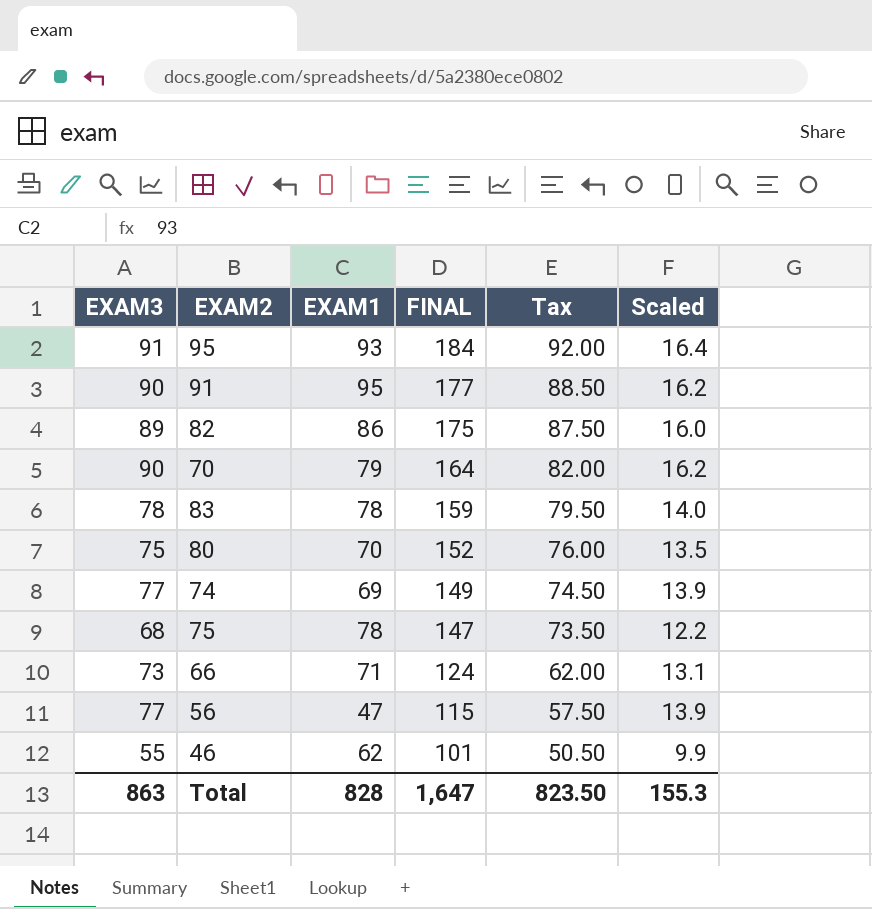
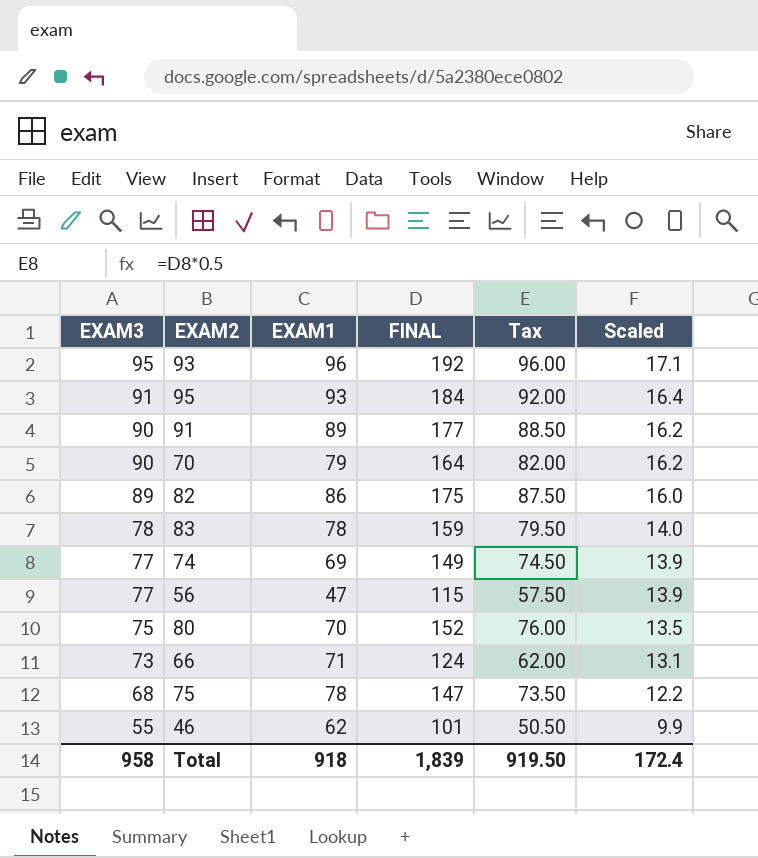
row order: FINAL descending -> EXAM3 descending
row 93: none -> 95 | 96 | 192 | 96.00 | 17.1
91 | EXAM1: 95 -> 89
Total | EXAM3: 863 -> 958
Total | EXAM1: 828 -> 918
Total | FINAL: 1,647 -> 1,839
Total | Tax: 823.50 -> 919.50
Total | Scaled: 155.3 -> 172.4

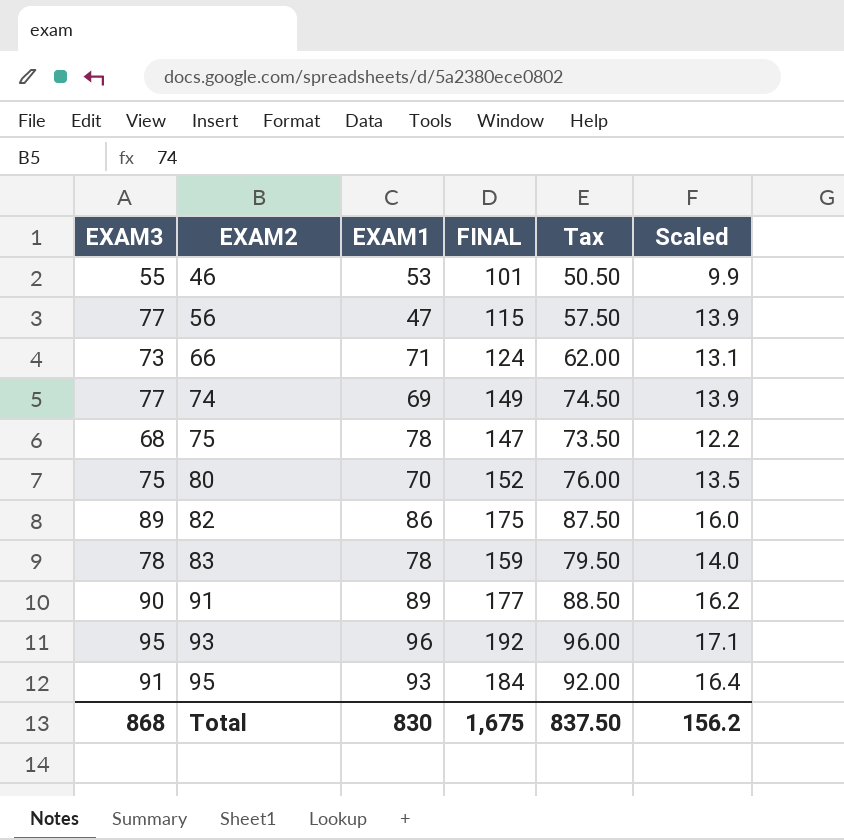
row order: EXAM3 descending -> EXAM2 ascending
row 70: 90 | 79 | 164 | 82.00 | 16.2 -> none
46 | EXAM1: 62 -> 53
Total | EXAM3: 958 -> 868
Total | EXAM1: 918 -> 830
Total | FINAL: 1,839 -> 1,675
Total | Tax: 919.50 -> 837.50
Total | Scaled: 172.4 -> 156.2

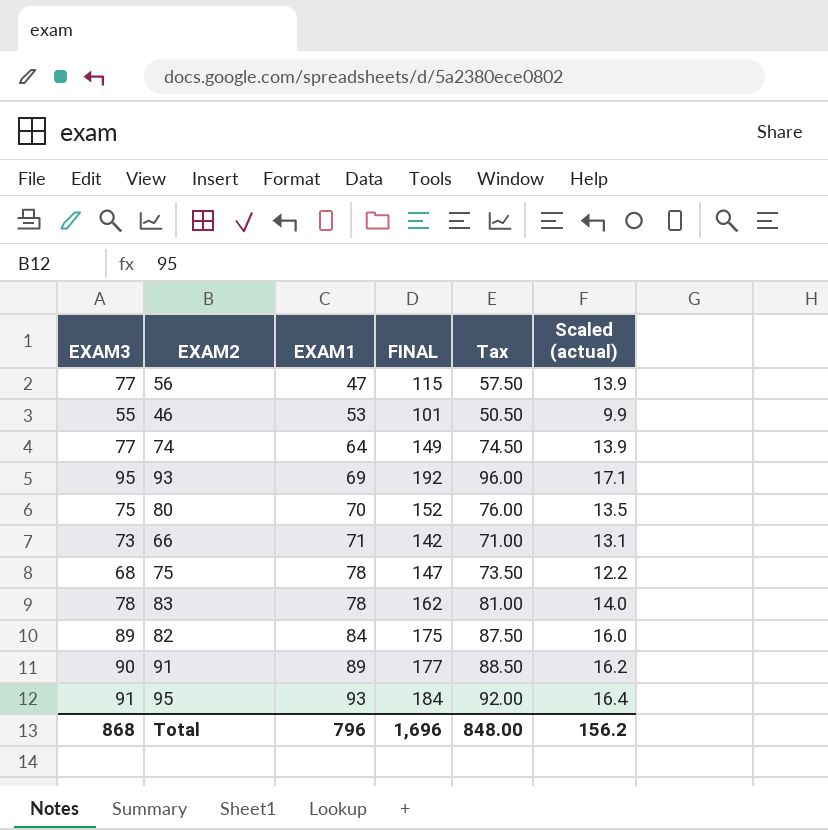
row order: EXAM2 ascending -> EXAM1 ascending
column name: Scaled -> Scaled (actual)
74 | EXAM1: 69 -> 64
93 | EXAM1: 96 -> 69
66 | FINAL: 124 -> 142
66 | Tax: 62.00 -> 71.00
83 | FINAL: 159 -> 162
83 | Tax: 79.50 -> 81.00
82 | EXAM1: 86 -> 84
Total | EXAM1: 830 -> 796
Total | FINAL: 1,675 -> 1,696
Total | Tax: 837.50 -> 848.00

